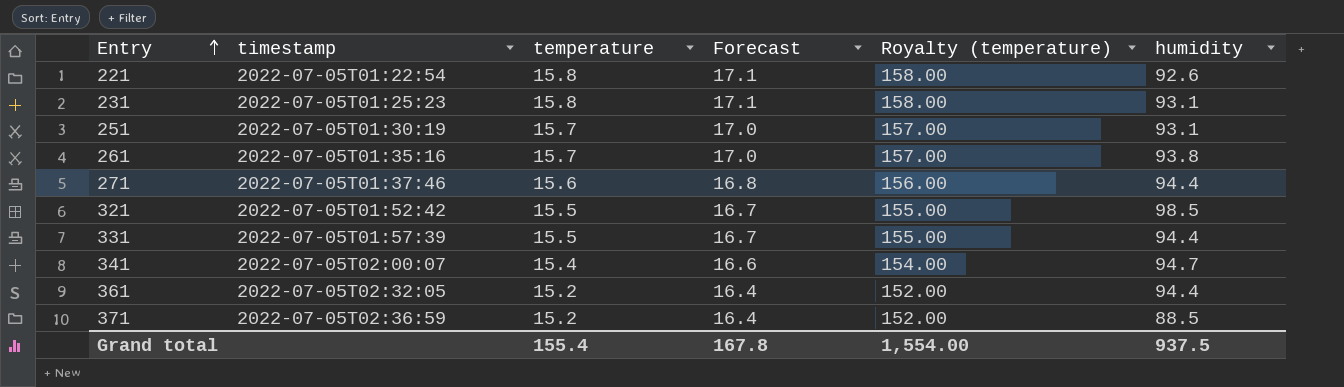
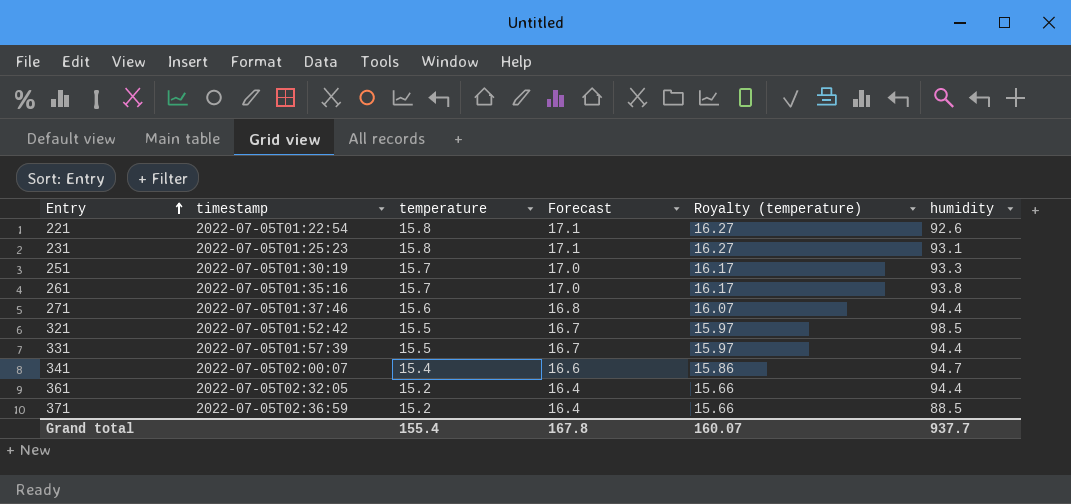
column Royalty (temperature) | formula: [temperature] * 10 -> [temperature] * 1.03
251 | humidity: 93.1 -> 93.3
Grand total | Royalty (temperature): 1,554.00 -> 160.07
Grand total | humidity: 937.5 -> 937.7

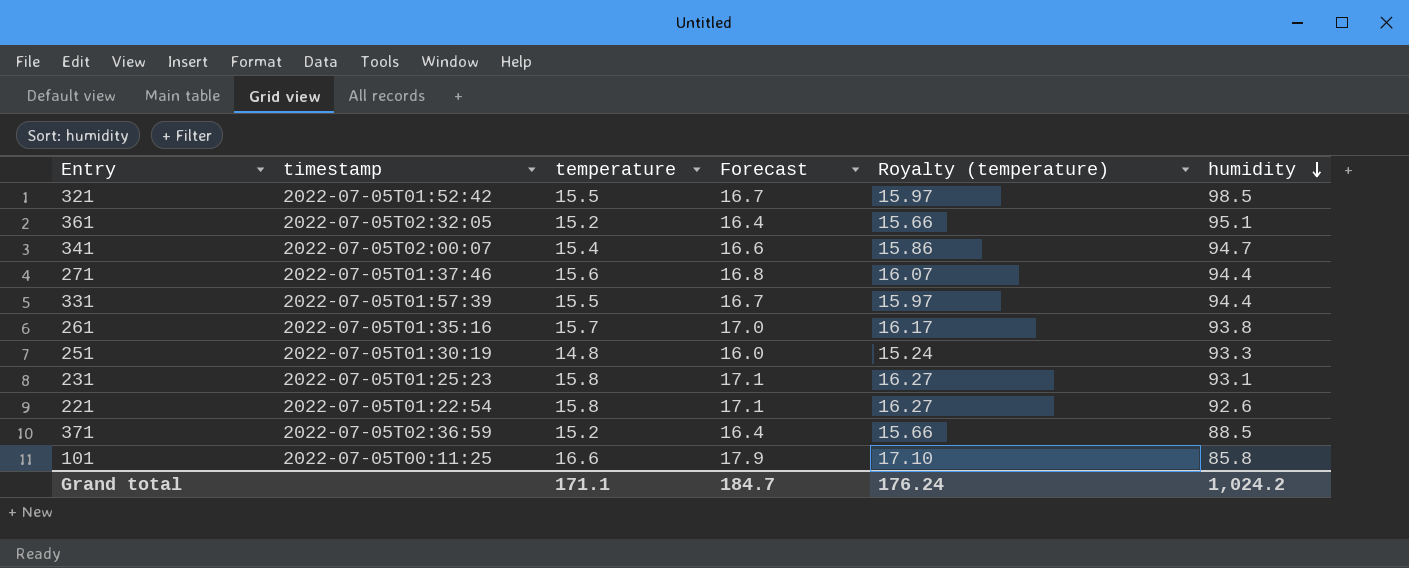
row order: Entry ascending -> humidity descending
361 | humidity: 94.4 -> 95.1
251 | temperature: 15.7 -> 14.8
251 | Forecast: 17.0 -> 16.0
251 | Royalty (temperature): 16.17 -> 15.24
row 101: none -> 2022-07-05T00:11:25 | 16.6 | 17.9 | 17.10 | 85.8
Grand total | temperature: 155.4 -> 171.1
Grand total | Forecast: 167.8 -> 184.7
Grand total | Royalty (temperature): 160.07 -> 176.24
Grand total | humidity: 937.7 -> 1,024.2

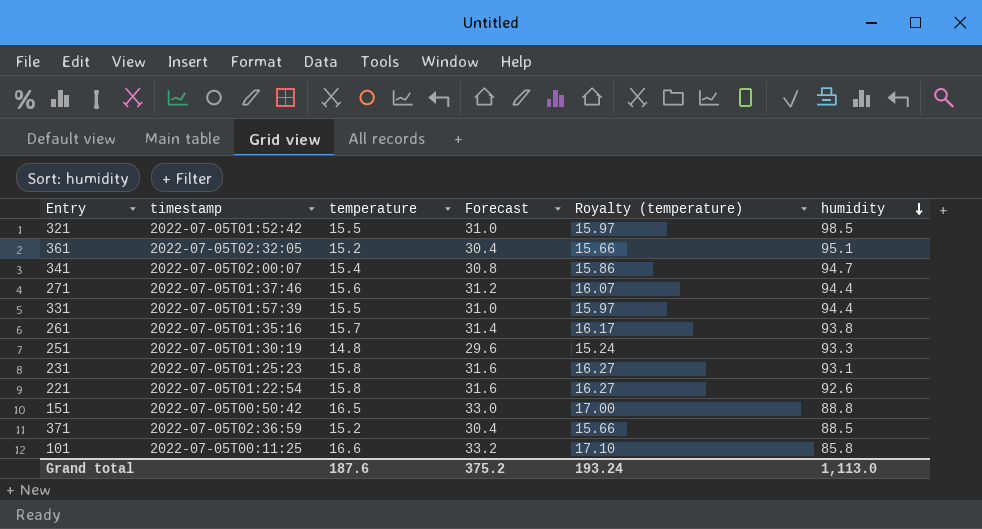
column Forecast | formula: [temperature] * 1.08 -> [temperature] * 2
row 151: none -> 2022-07-05T00:50:42 | 16.5 | 33.0 | 17.00 | 88.8
Grand total | temperature: 171.1 -> 187.6
Grand total | Forecast: 184.7 -> 375.2
Grand total | Royalty (temperature): 176.24 -> 193.24
Grand total | humidity: 1,024.2 -> 1,113.0

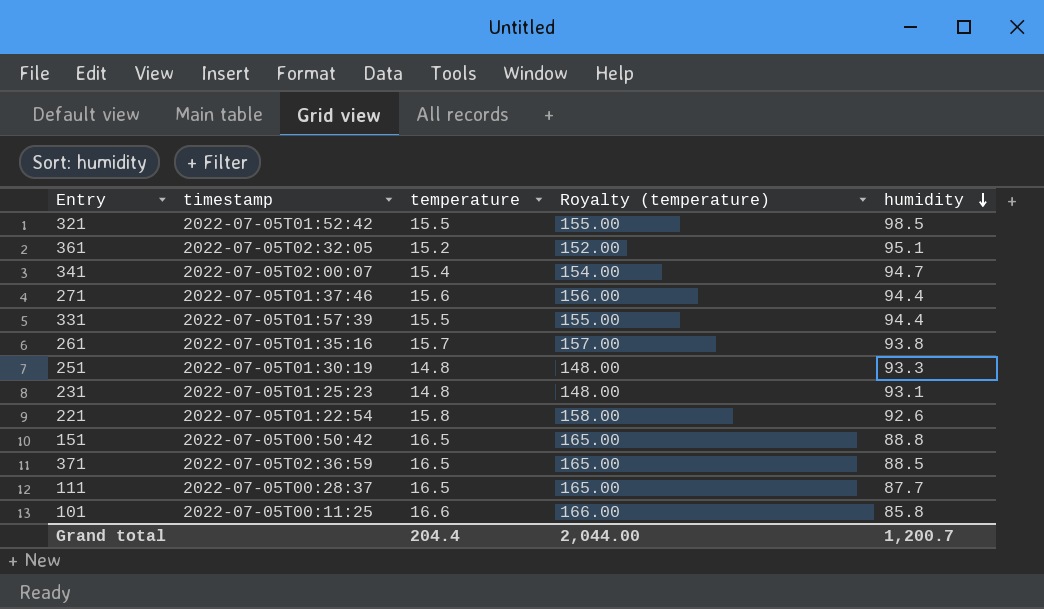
column Forecast | formula: [temperature] * 2 -> none
column Royalty (temperature) | formula: [temperature] * 1.03 -> [temperature] * 10
231 | temperature: 15.8 -> 14.8
371 | temperature: 15.2 -> 16.5
row 111: none -> 2022-07-05T00:28:37 | 16.5 | 165.00 | 87.7
Grand total | temperature: 187.6 -> 204.4
Grand total | Royalty (temperature): 193.24 -> 2,044.00
Grand total | humidity: 1,113.0 -> 1,200.7

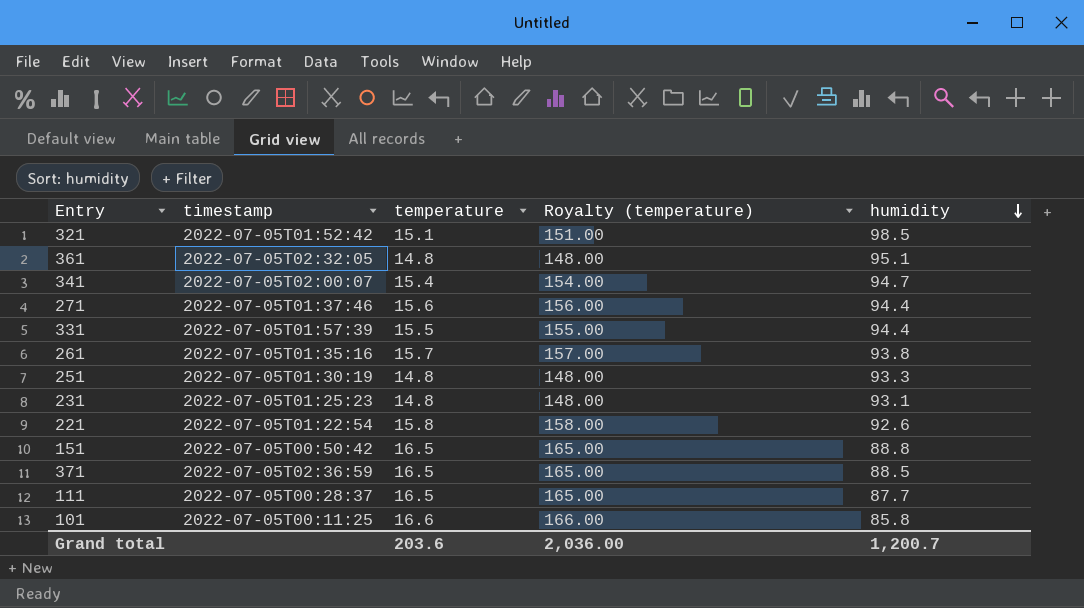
321 | temperature: 15.5 -> 15.1
321 | Royalty (temperature): 155.00 -> 151.00
361 | temperature: 15.2 -> 14.8
361 | Royalty (temperature): 152.00 -> 148.00
Grand total | temperature: 204.4 -> 203.6
Grand total | Royalty (temperature): 2,044.00 -> 2,036.00

